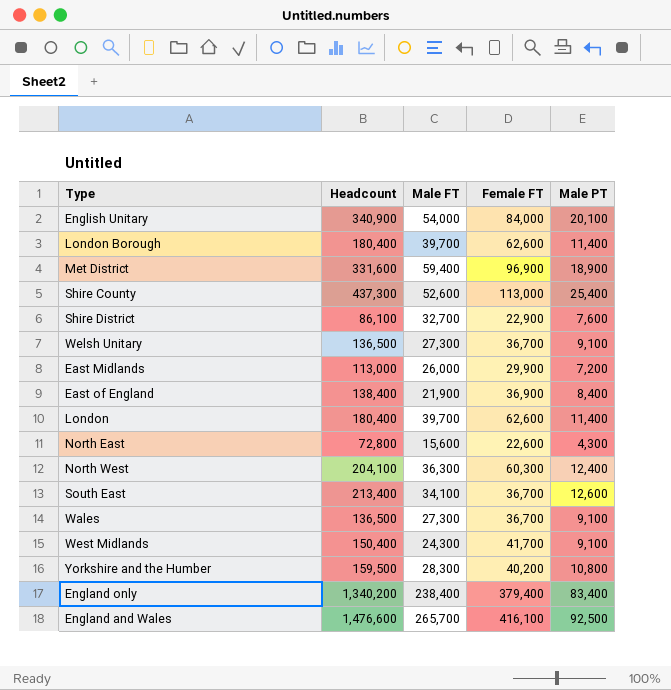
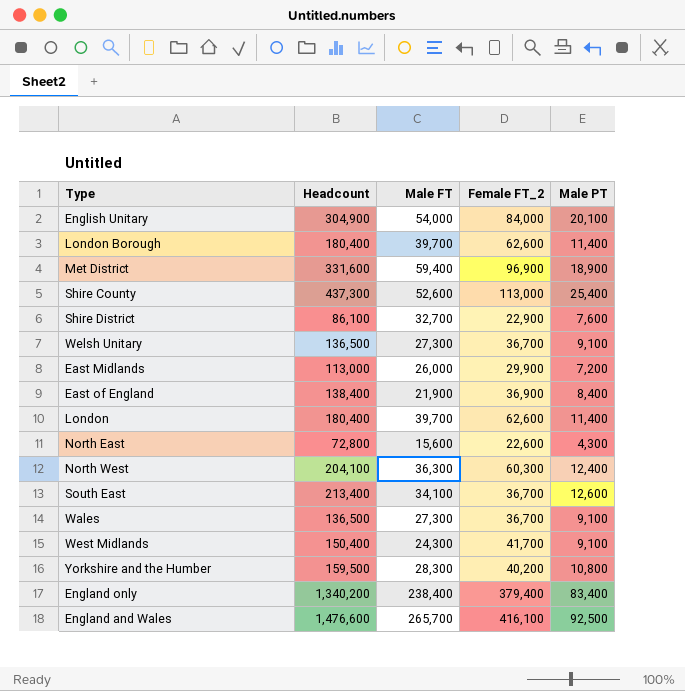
column name: Female FT -> Female FT_2
English Unitary | Headcount: 340,900 -> 304,900

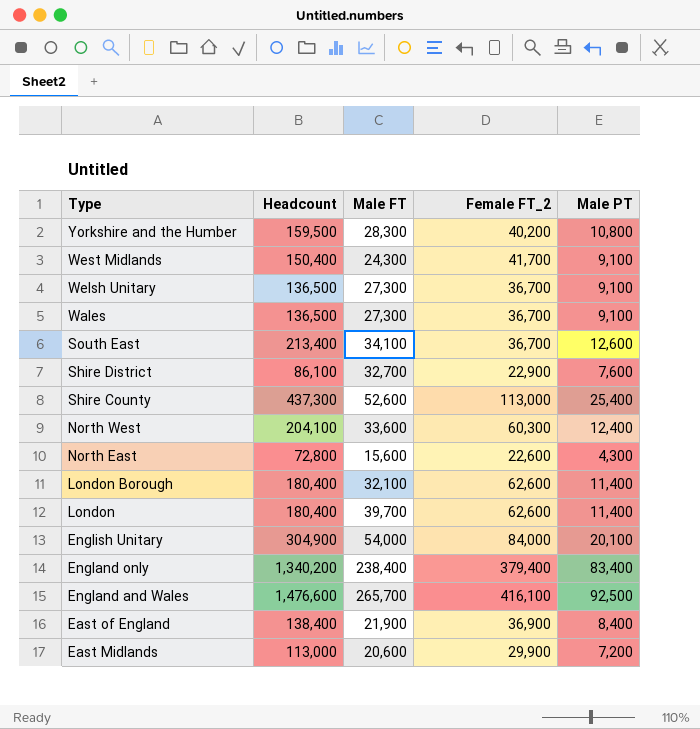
row order: none -> Type descending
row Met District: 331,600 | 59,400 | 96,900 | 18,900 -> none
North West | Male FT: 36,300 -> 33,600
London Borough | Male FT: 39,700 -> 32,100
East Midlands | Male FT: 26,000 -> 20,600

